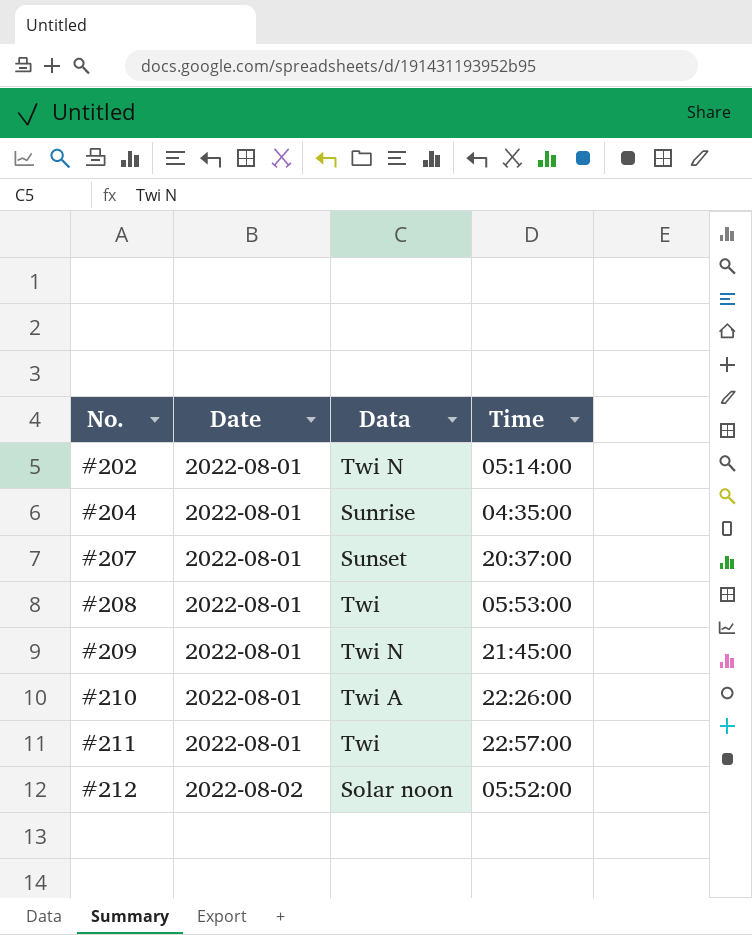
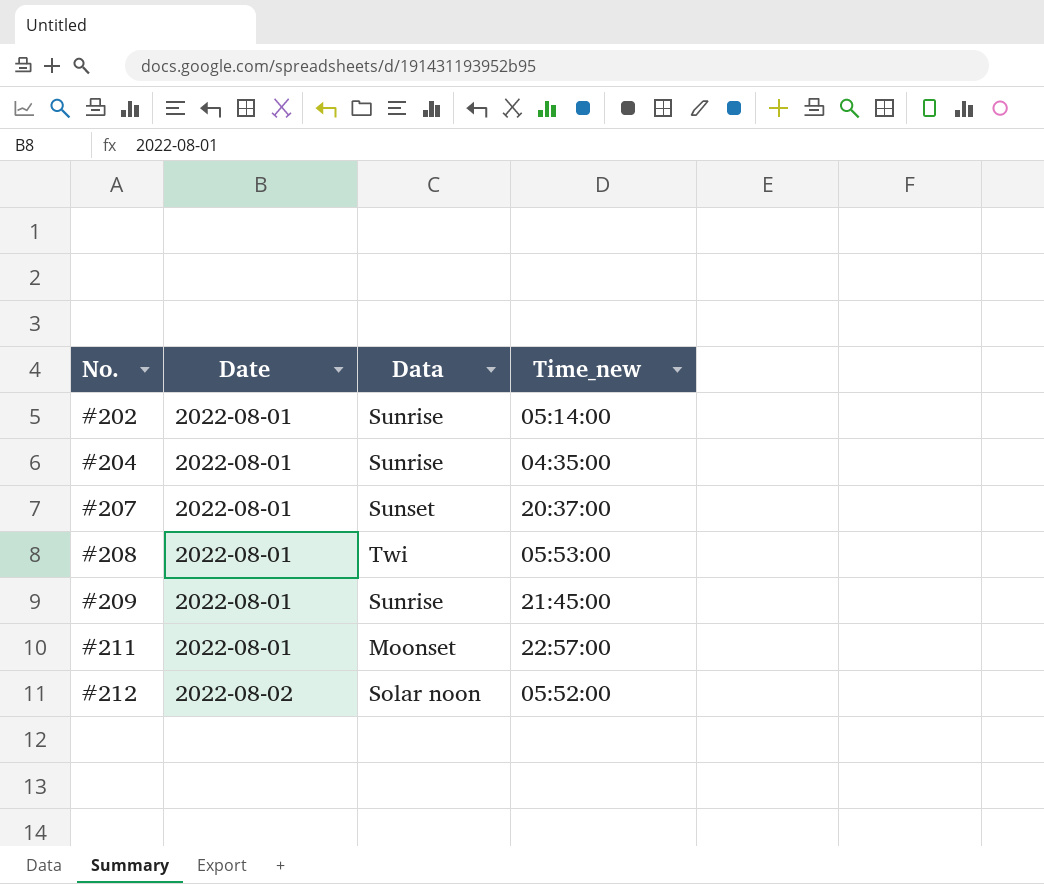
column name: Time -> Time_new
row #210: 2022-08-01 | Twi A | 22:26:00 -> none
#202 | Data: Twi N -> Sunrise
#209 | Data: Twi N -> Sunrise
#211 | Data: Twi -> Moonset

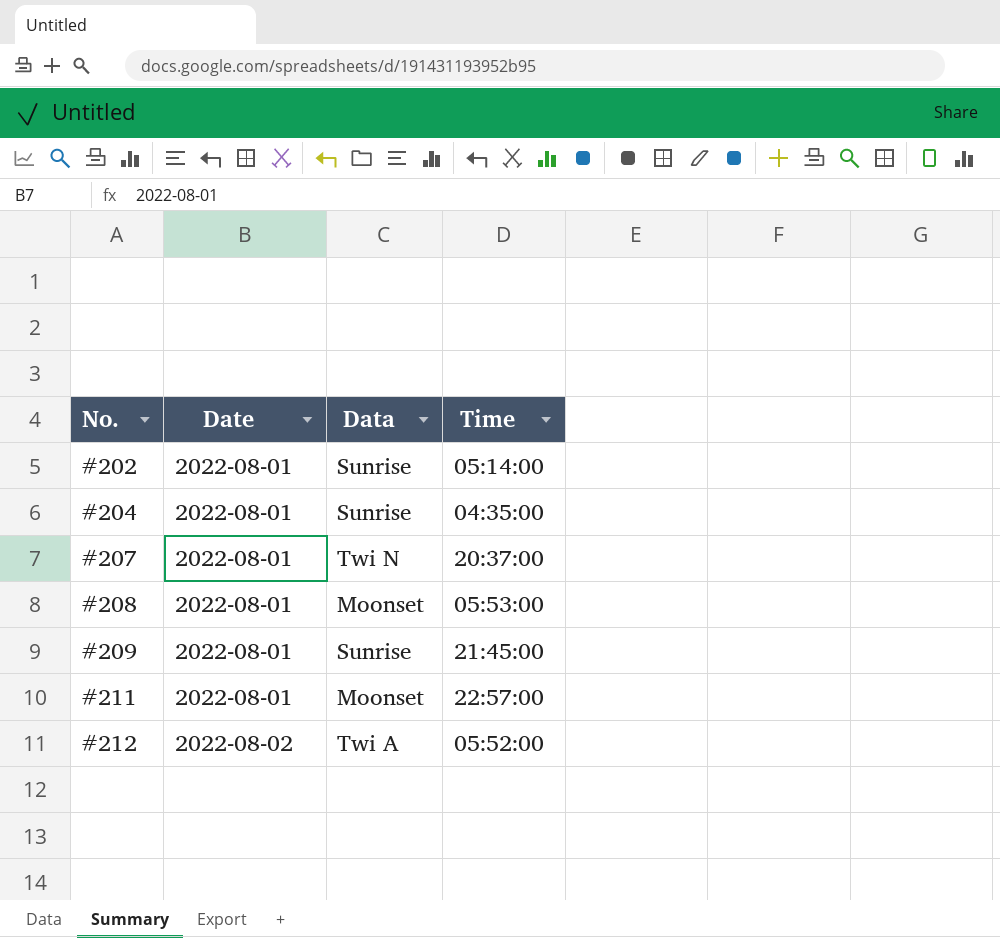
column name: Time_new -> Time
#207 | Data: Sunset -> Twi N
#208 | Data: Twi -> Moonset
#212 | Data: Solar noon -> Twi A

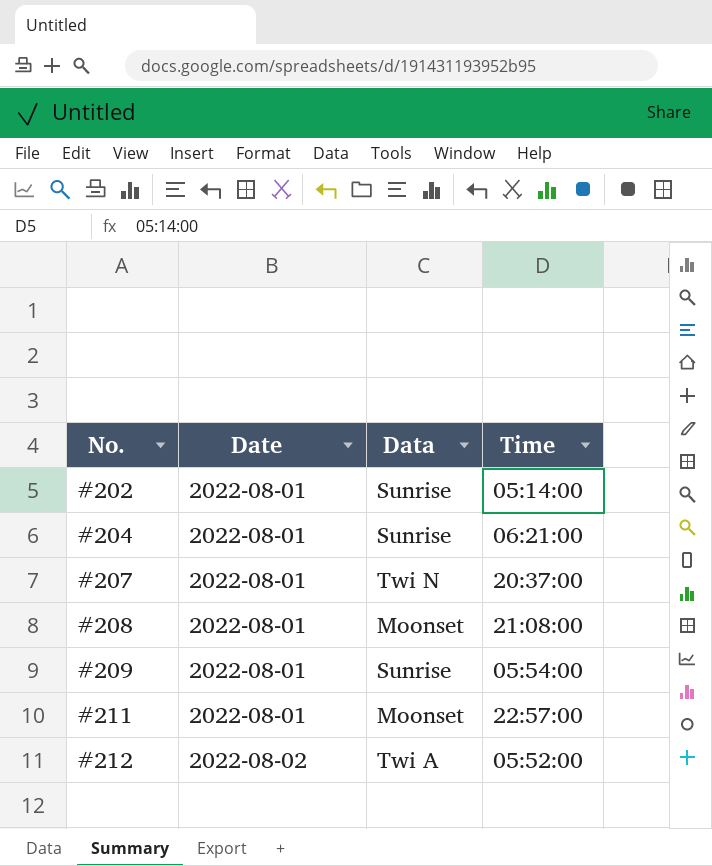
#204 | Time: 04:35:00 -> 06:21:00
#208 | Time: 05:53:00 -> 21:08:00
#209 | Time: 21:45:00 -> 05:54:00

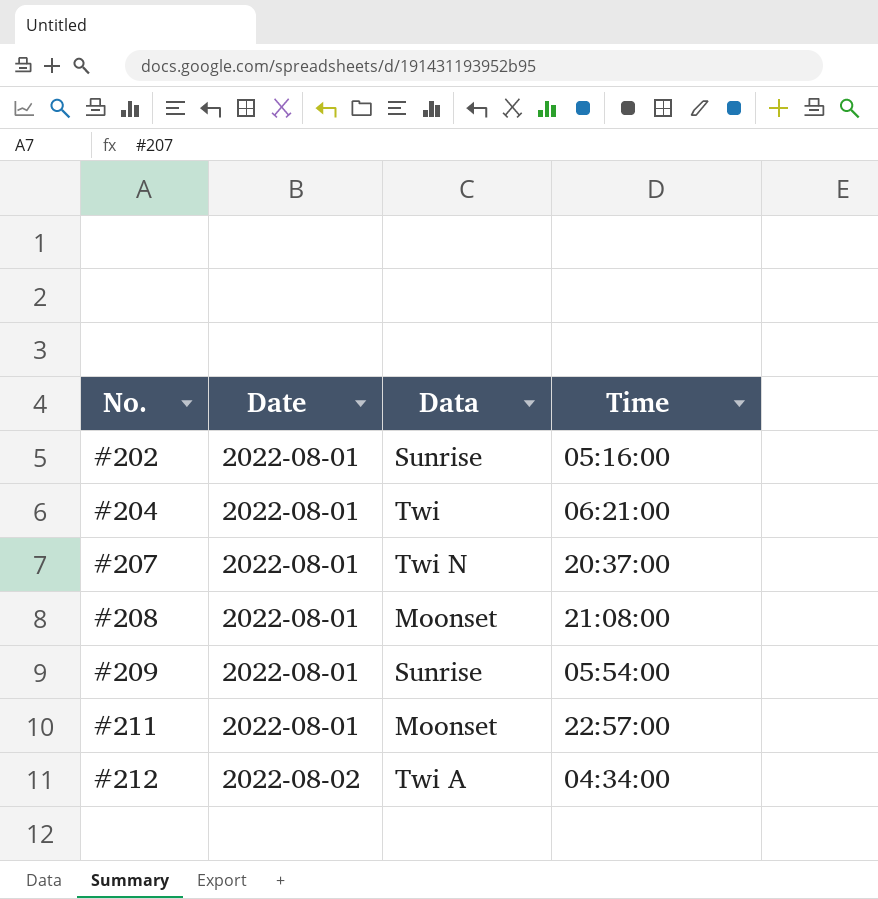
#202 | Time: 05:14:00 -> 05:16:00
#204 | Data: Sunrise -> Twi
#212 | Time: 05:52:00 -> 04:34:00

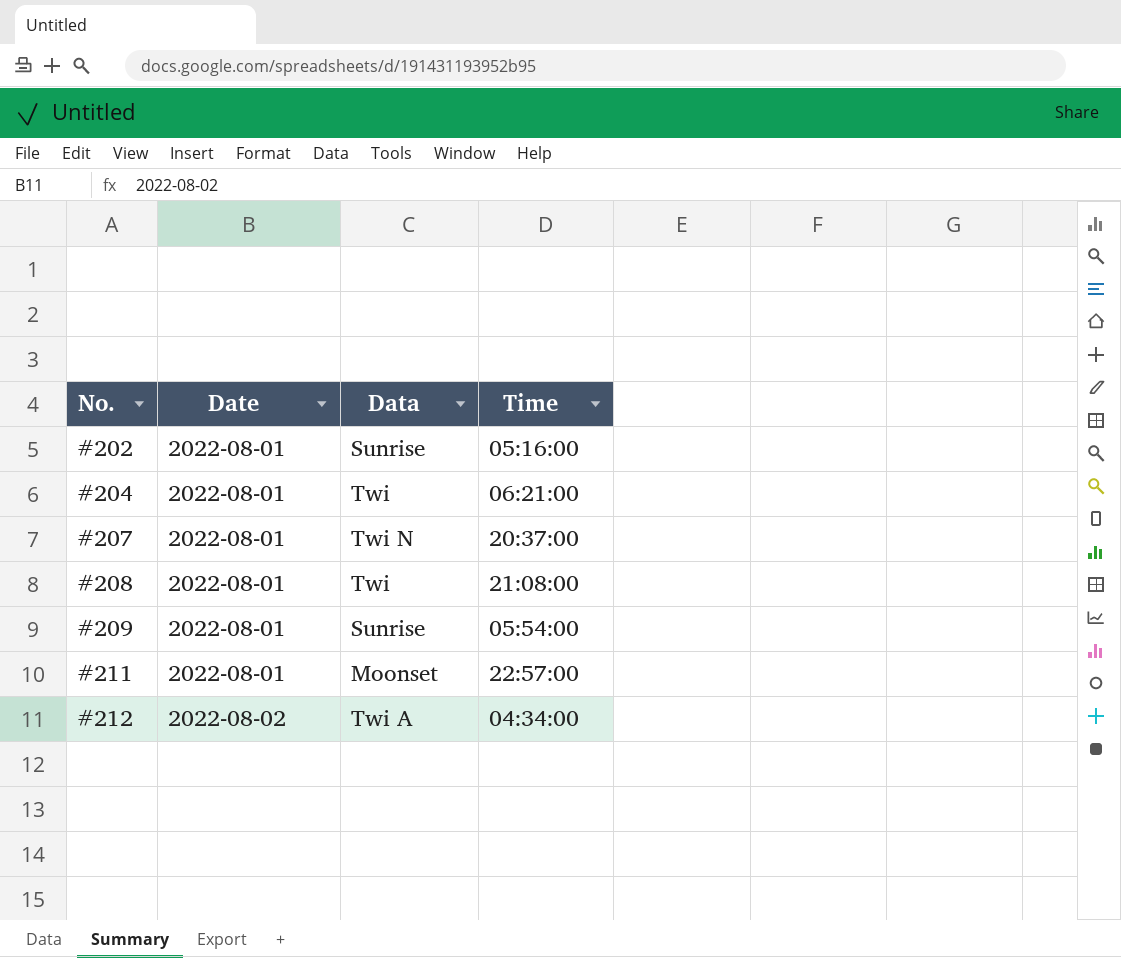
#208 | Data: Moonset -> Twi

